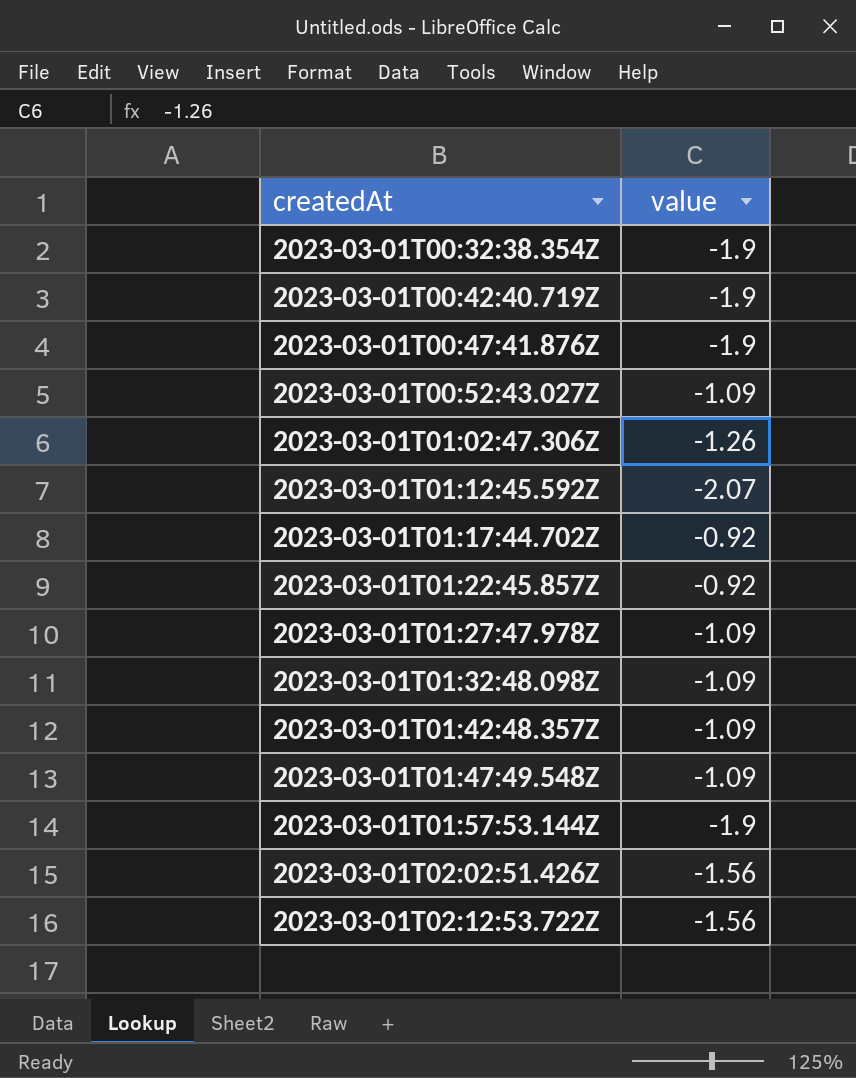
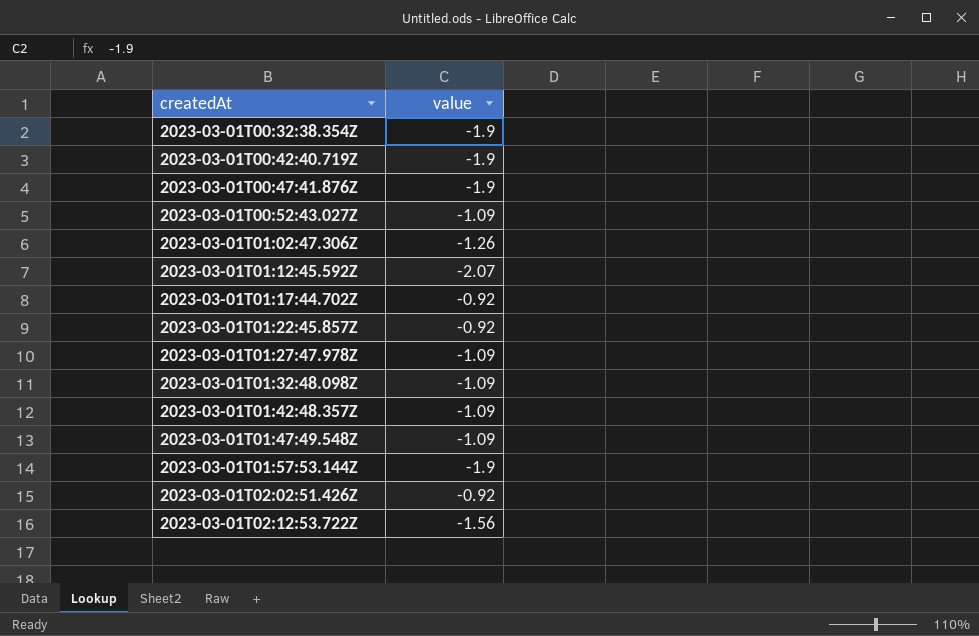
2023-03-01T02:02:51.426Z | value: -1.56 -> -0.92

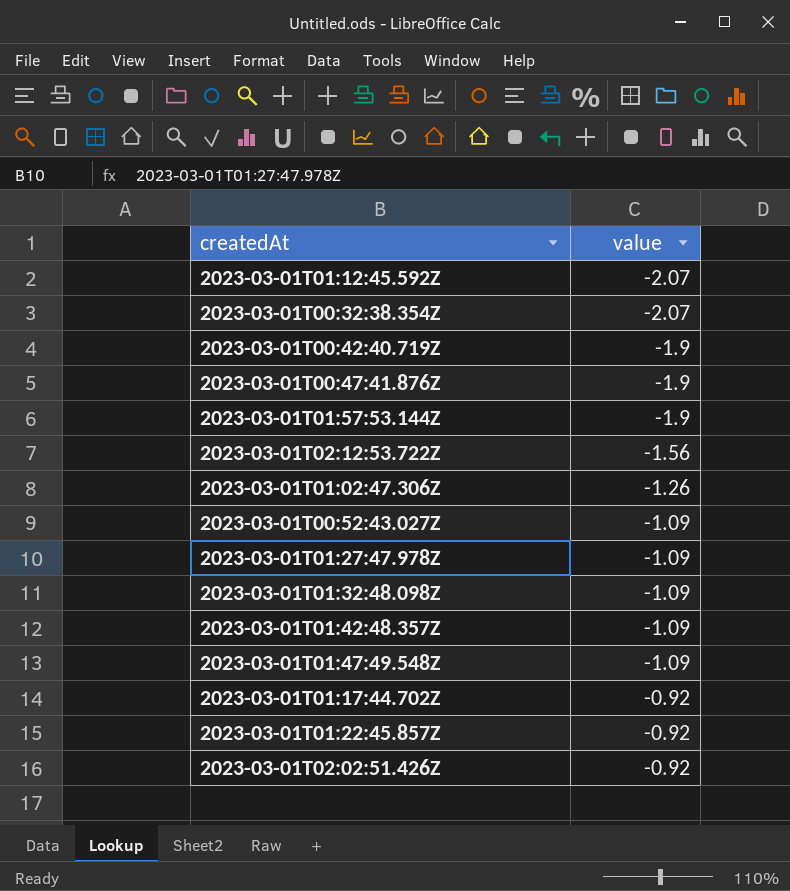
row order: createdAt ascending -> value ascending
2023-03-01T00:32:38.354Z | value: -1.9 -> -2.07

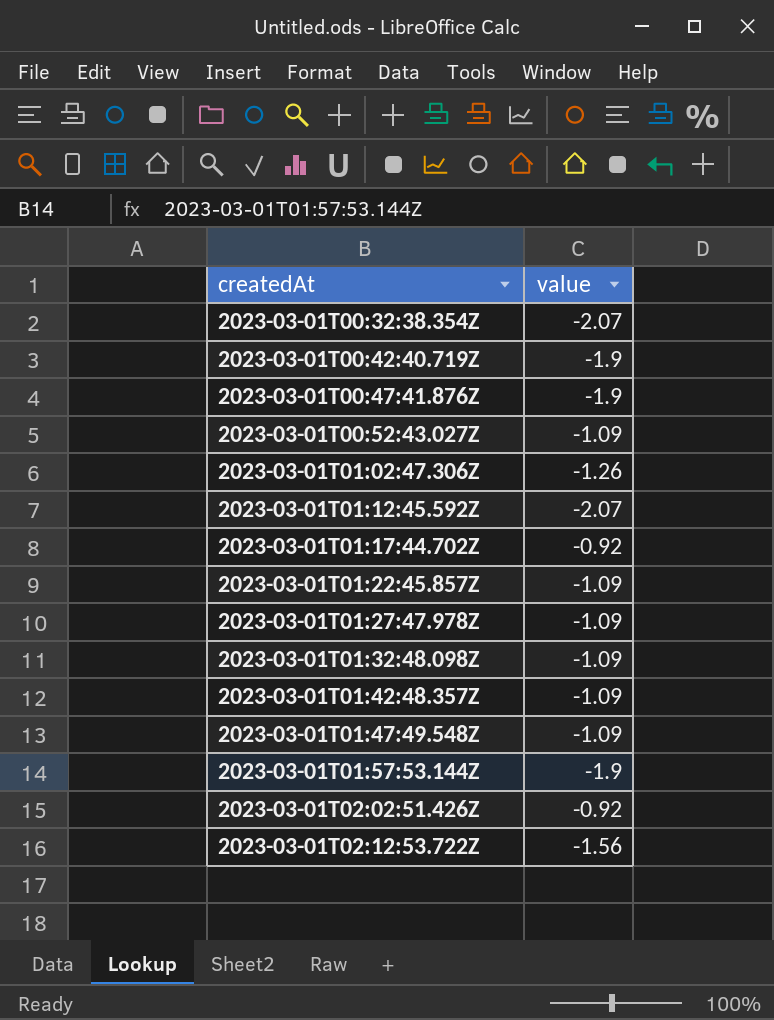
row order: value ascending -> createdAt ascending
2023-03-01T01:22:45.857Z | value: -0.92 -> -1.09

